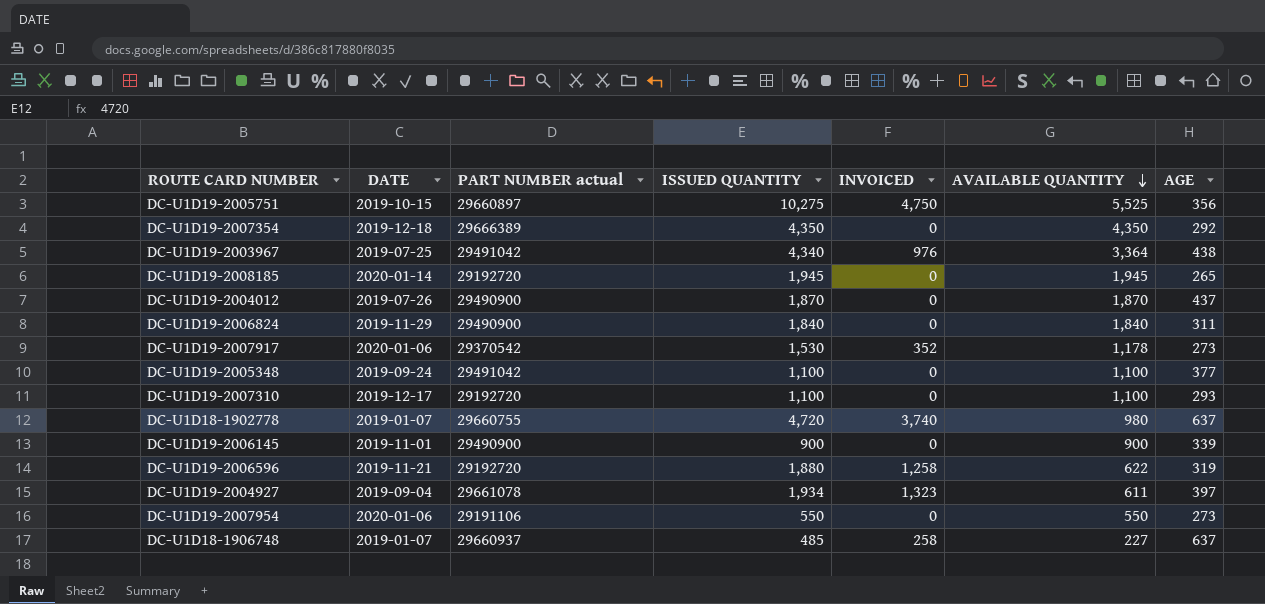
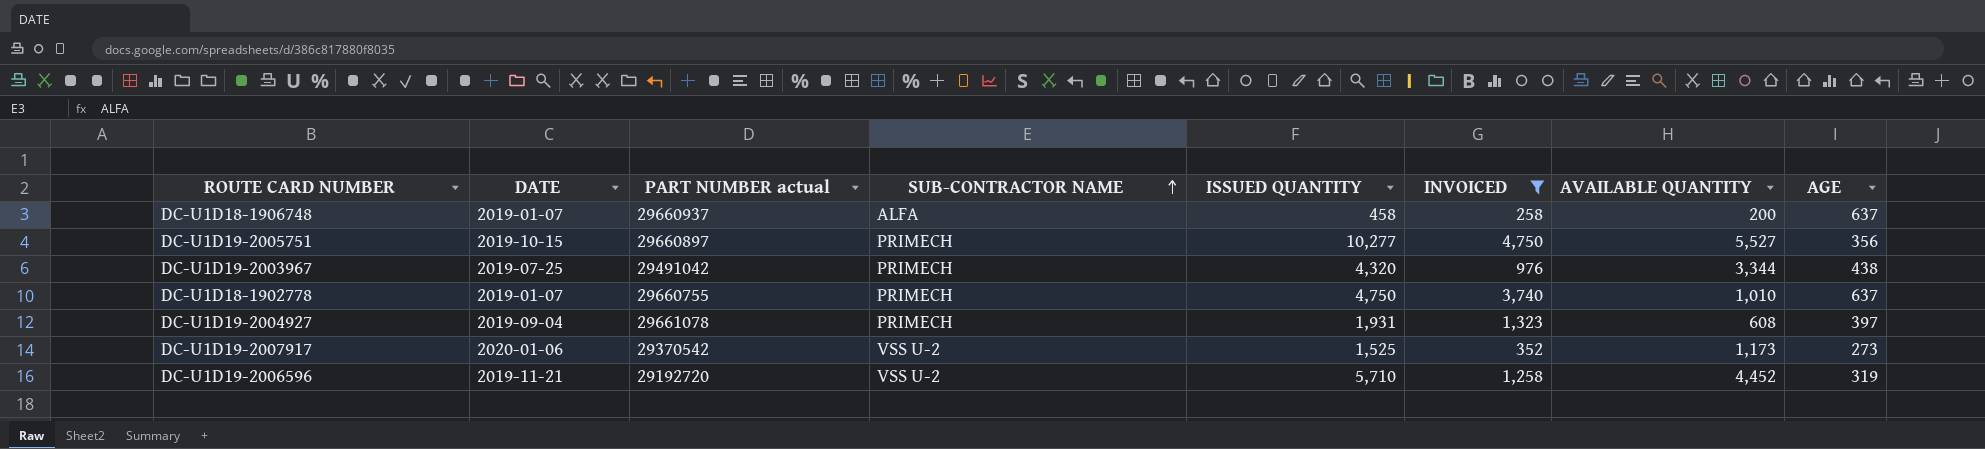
filter: none -> INVOICED != 0
row order: AVAILABLE QUANTITY descending -> SUB-CONTRACTOR NAME ascending
column SUB-CONTRACTOR NAME | position: none -> 4
DC-U1D18-1906748 | ISSUED QUANTITY: 485 -> 458
DC-U1D18-1906748 | AVAILABLE QUANTITY: 227 -> 200
DC-U1D19-2005751 | ISSUED QUANTITY: 10,275 -> 10,277
DC-U1D19-2005751 | AVAILABLE QUANTITY: 5,525 -> 5,527
DC-U1D19-2003967 | ISSUED QUANTITY: 4,340 -> 4,320
DC-U1D19-2003967 | AVAILABLE QUANTITY: 3,364 -> 3,344
DC-U1D18-1902778 | ISSUED QUANTITY: 4,720 -> 4,750
DC-U1D18-1902778 | AVAILABLE QUANTITY: 980 -> 1,010
DC-U1D19-2004927 | ISSUED QUANTITY: 1,934 -> 1,931
DC-U1D19-2004927 | AVAILABLE QUANTITY: 611 -> 608
DC-U1D19-2007917 | ISSUED QUANTITY: 1,530 -> 1,525
DC-U1D19-2007917 | AVAILABLE QUANTITY: 1,178 -> 1,173
DC-U1D19-2006596 | ISSUED QUANTITY: 1,880 -> 5,710
DC-U1D19-2006596 | AVAILABLE QUANTITY: 622 -> 4,452

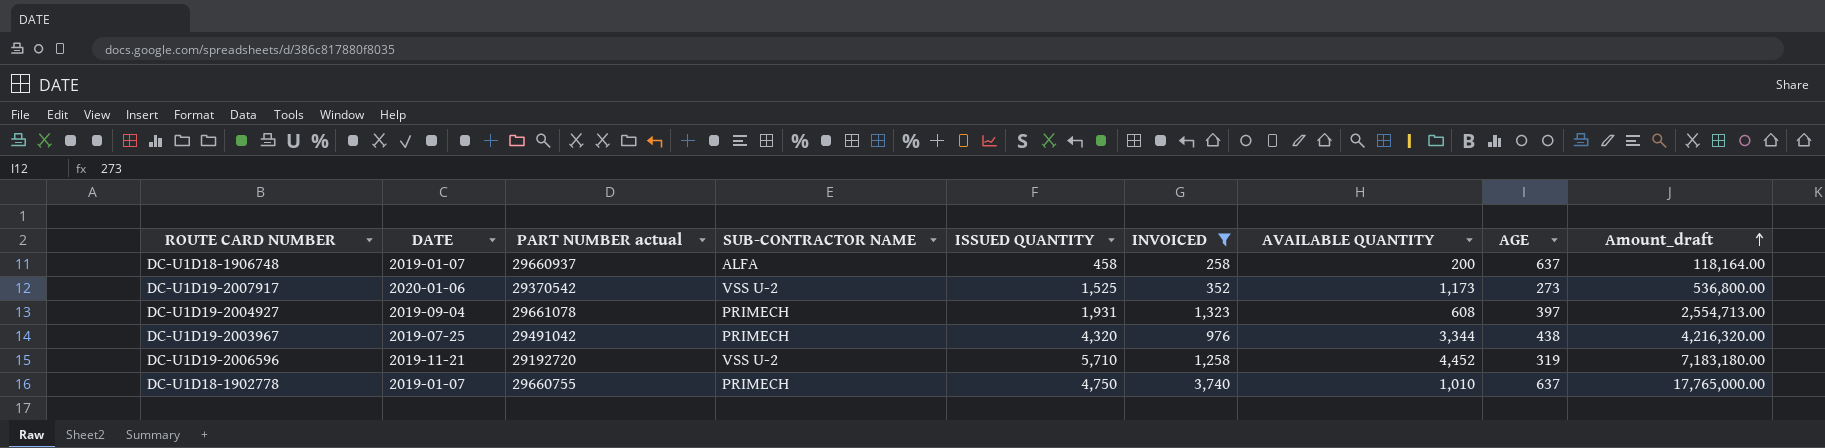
row order: SUB-CONTRACTOR NAME ascending -> Amount_draft ascending
column Amount_draft | formula: none -> [ISSUED QUANTITY] * [INVOICED]
row DC-U1D19-2005751: 2019-10-15 | 29660897 | PRIMECH | 10,277 | 4,750 | 5,527 | 356 -> none

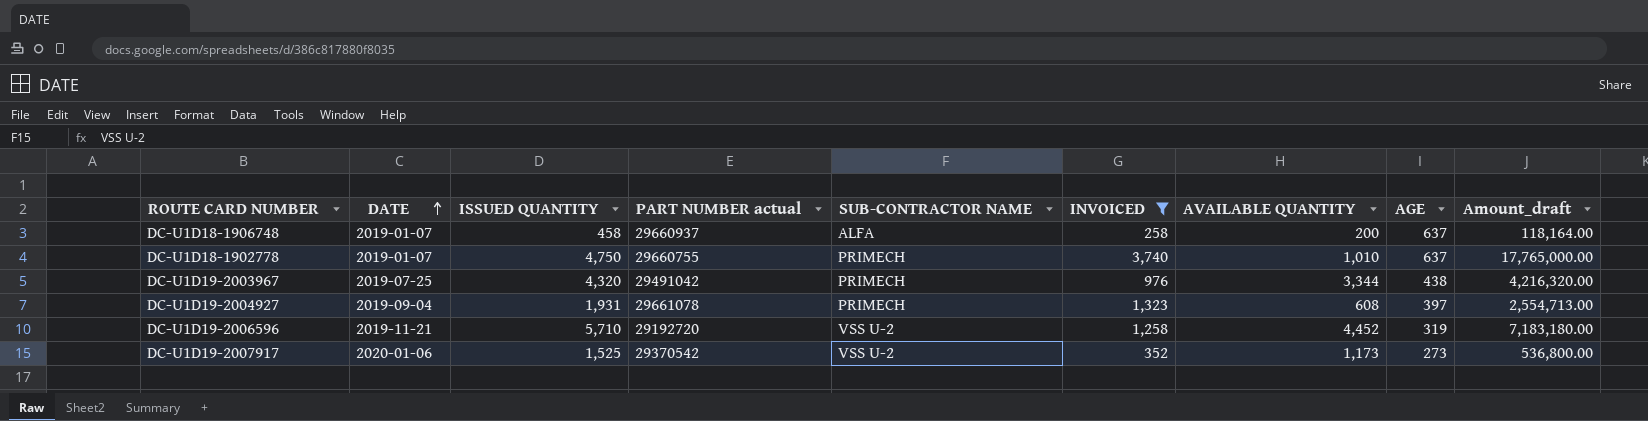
row order: Amount_draft ascending -> DATE ascending
column ISSUED QUANTITY | position: 5 -> 3

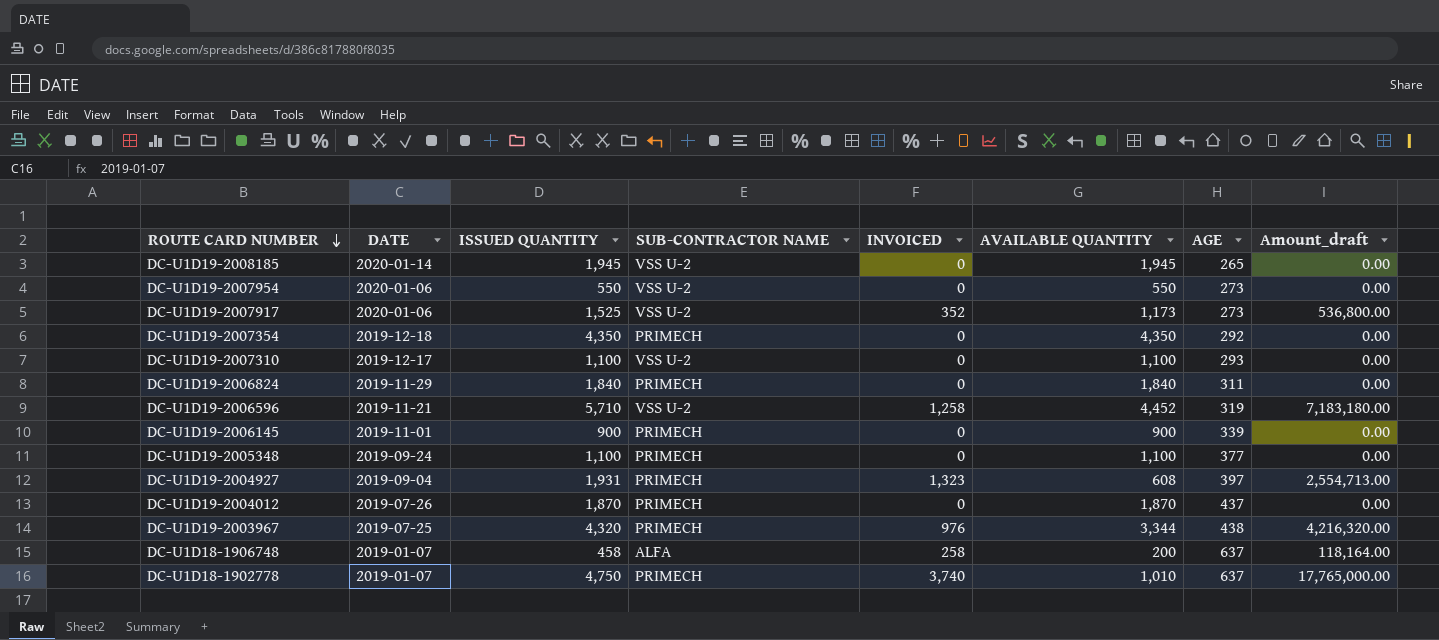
filter: INVOICED != 0 -> none
row order: DATE ascending -> ROUTE CARD NUMBER descending
column PART NUMBER actual | position: 4 -> none

